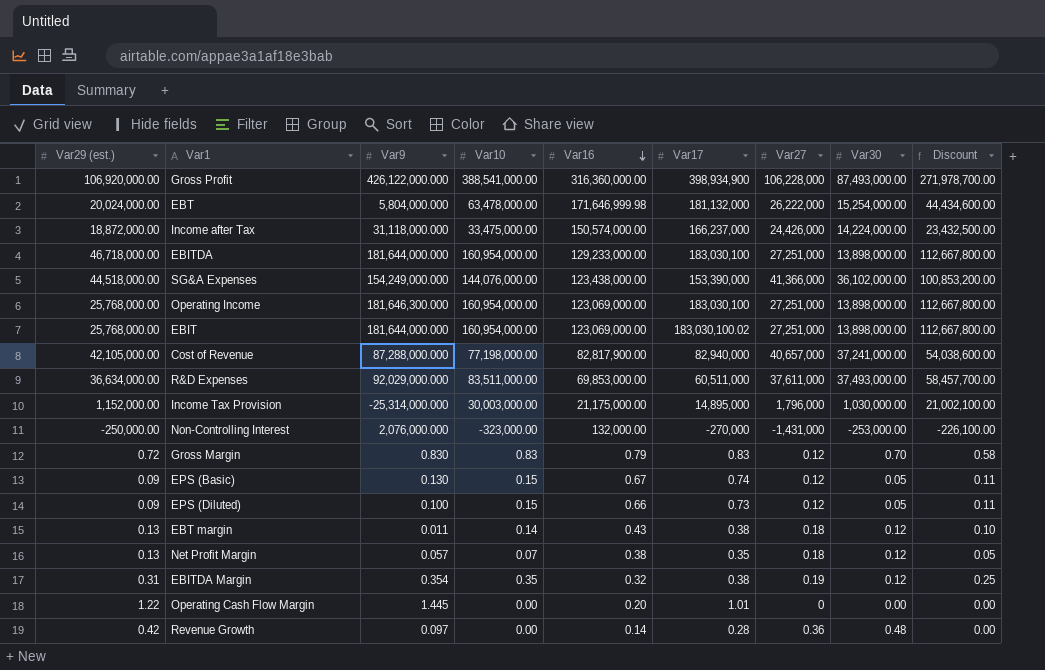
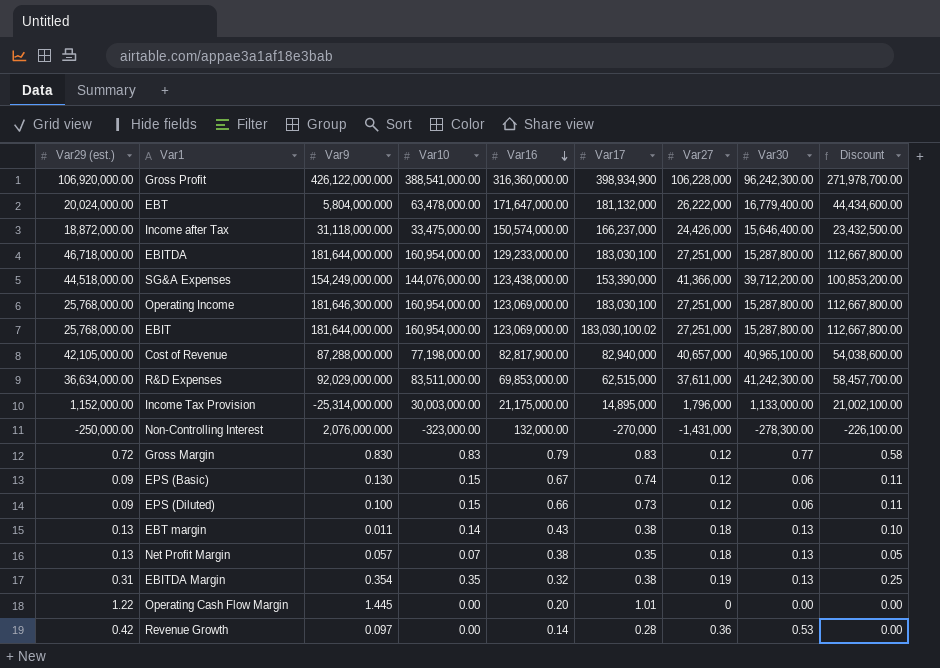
Gross Profit | Var30: 87,493,000.00 -> 96,242,300.00
EBT | Var16: 171,646,999.98 -> 171,647,000.00
EBT | Var30: 15,254,000.00 -> 16,779,400.00
Income after Tax | Var30: 14,224,000.00 -> 15,646,400.00
EBITDA | Var30: 13,898,000.00 -> 15,287,800.00
SG&A Expenses | Var30: 36,102,000.00 -> 39,712,200.00
Operating Income | Var30: 13,898,000.00 -> 15,287,800.00
EBIT | Var30: 13,898,000.00 -> 15,287,800.00
Cost of Revenue | Var30: 37,241,000.00 -> 40,965,100.00
R&D Expenses | Var17: 60,511,000 -> 62,515,000
R&D Expenses | Var30: 37,493,000.00 -> 41,242,300.00
Income Tax Provision | Var30: 1,030,000.00 -> 1,133,000.00
Non-Controlling Interest | Var30: -253,000.00 -> -278,300.00
Gross Margin | Var30: 0.70 -> 0.77
EPS (Basic) | Var30: 0.05 -> 0.06
EPS (Diluted) | Var30: 0.05 -> 0.06
EBT margin | Var30: 0.12 -> 0.13
Net Profit Margin | Var30: 0.12 -> 0.13
EBITDA Margin | Var30: 0.12 -> 0.13
Revenue Growth | Var30: 0.48 -> 0.53

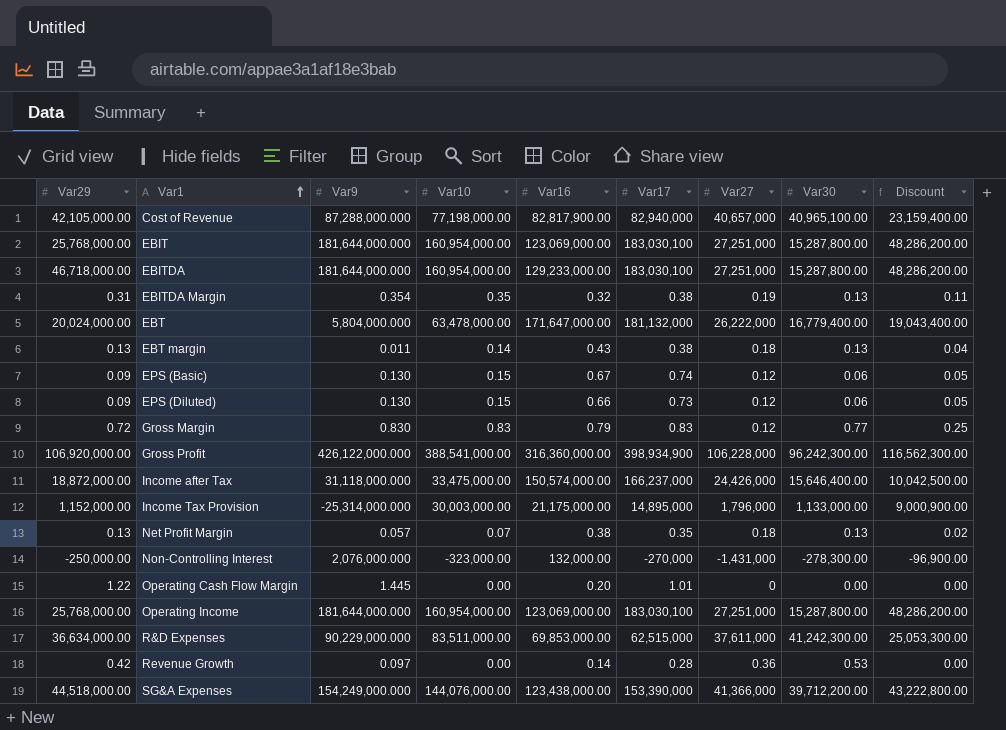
row order: Var16 descending -> Var1 ascending
column name: Var29 (est.) -> Var29
column Discount | formula: [Var10] * 0.7 -> [Var10] * 0.3
EBIT | Var17: 183,030,100.02 -> 183,030,100
EPS (Diluted) | Var9: 0.100 -> 0.130
Operating Income | Var9: 181,646,300.000 -> 181,644,000.000
R&D Expenses | Var9: 92,029,000.000 -> 90,229,000.000

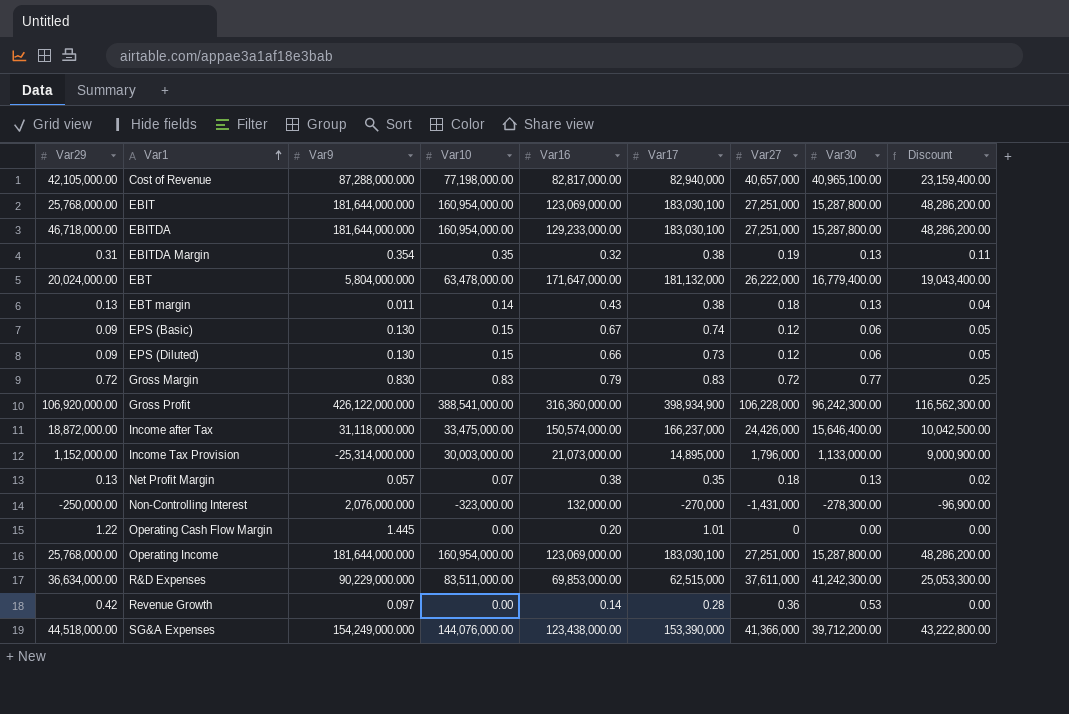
Cost of Revenue | Var16: 82,817,900.00 -> 82,817,000.00
Gross Margin | Var27: 0.12 -> 0.72
Income Tax Provision | Var16: 21,175,000.00 -> 21,073,000.00

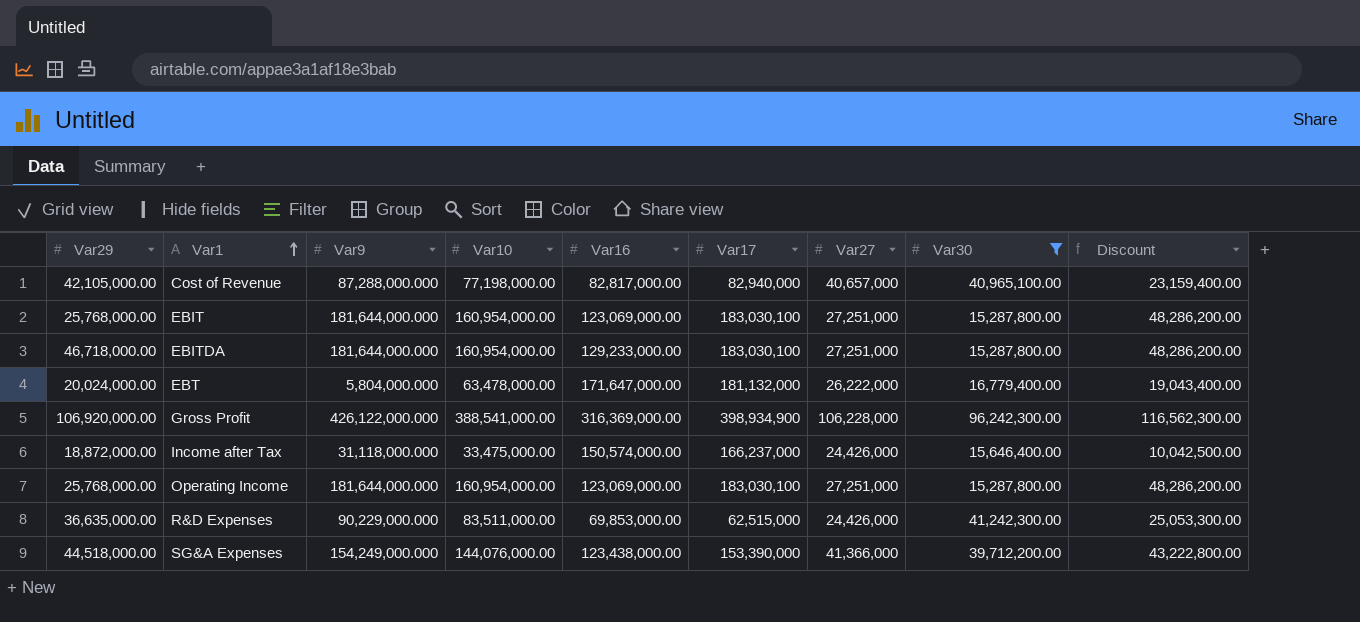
filter: none -> Var30 >= 15,287,800.00
Gross Profit | Var16: 316,360,000.00 -> 316,369,000.00
R&D Expenses | Var29: 36,634,000.00 -> 36,635,000.00
R&D Expenses | Var27: 37,611,000 -> 24,426,000

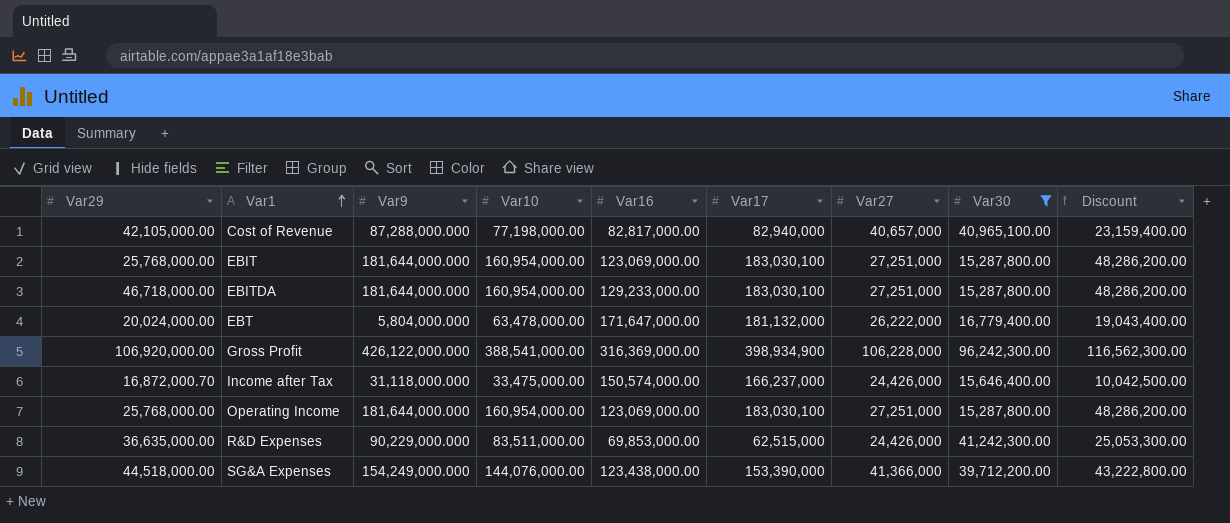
Income after Tax | Var29: 18,872,000.00 -> 16,872,000.70

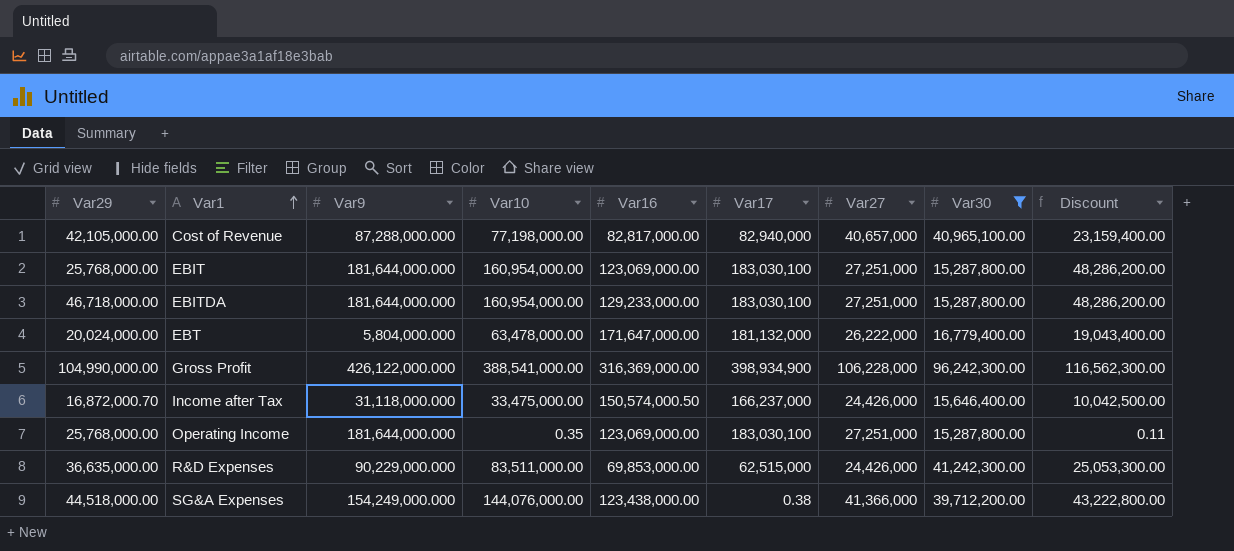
Gross Profit | Var29: 106,920,000.00 -> 104,990,000.00
Income after Tax | Var16: 150,574,000.00 -> 150,574,000.50
Operating Income | Var10: 160,954,000.00 -> 0.35
Operating Income | Discount: 48,286,200.00 -> 0.11
SG&A Expenses | Var17: 153,390,000 -> 0.38

